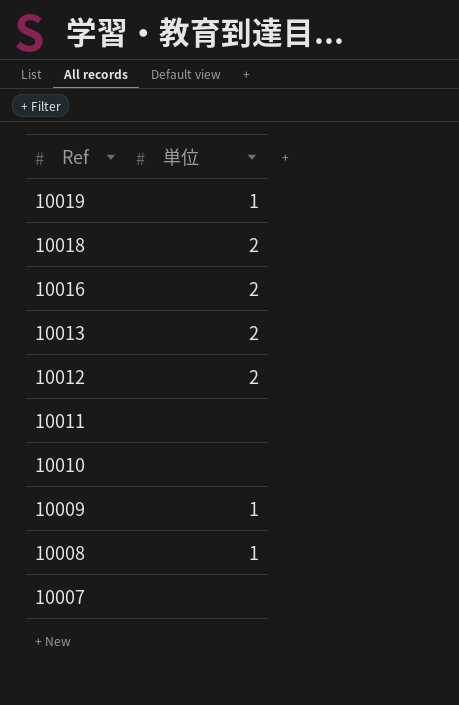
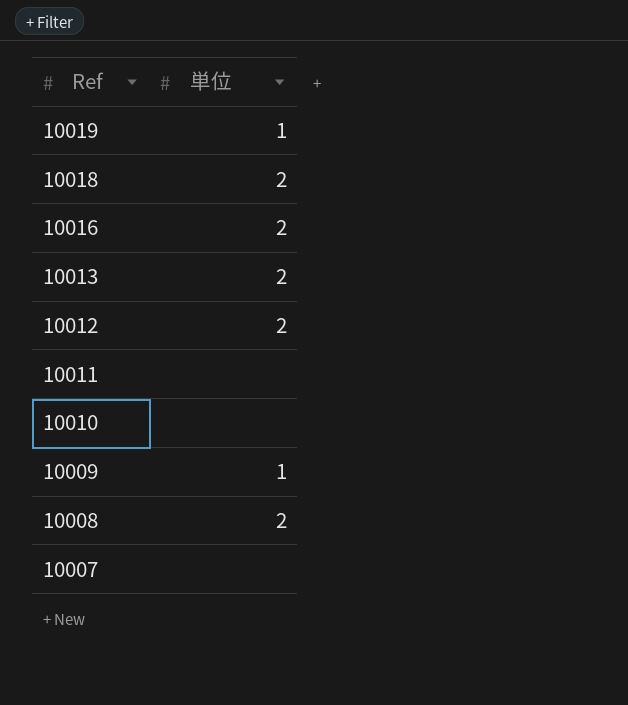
10008 | 単位: 1 -> 2

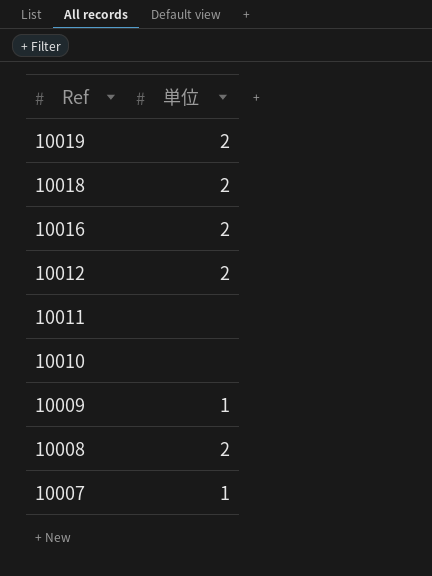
row 10013: 2 -> none
10019 | 単位: 1 -> 2
10007 | 単位: none -> 1

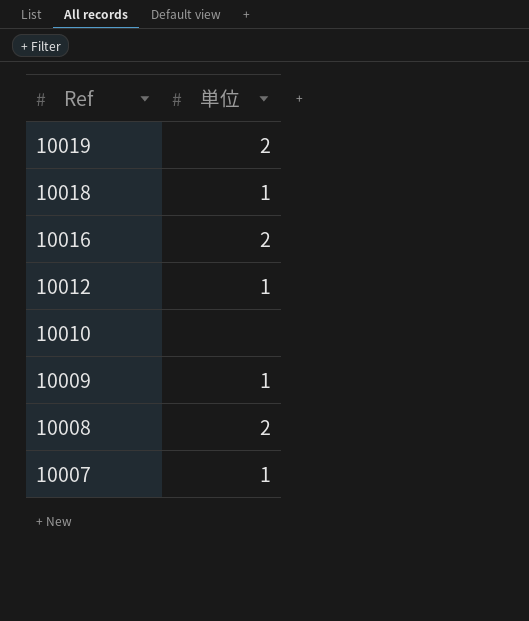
row 10011: none -> none
10018 | 単位: 2 -> 1
10012 | 単位: 2 -> 1

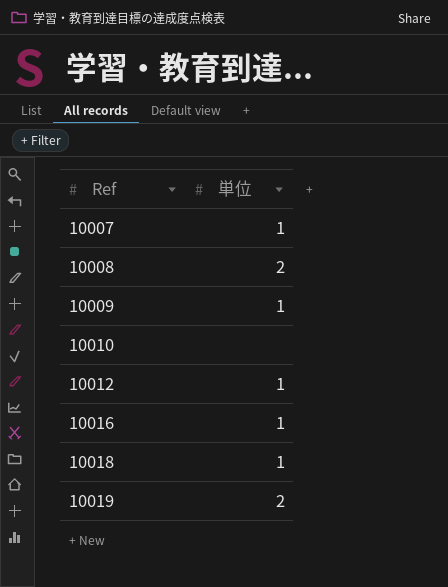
row order: Ref descending -> Ref ascending
10016 | 単位: 2 -> 1

